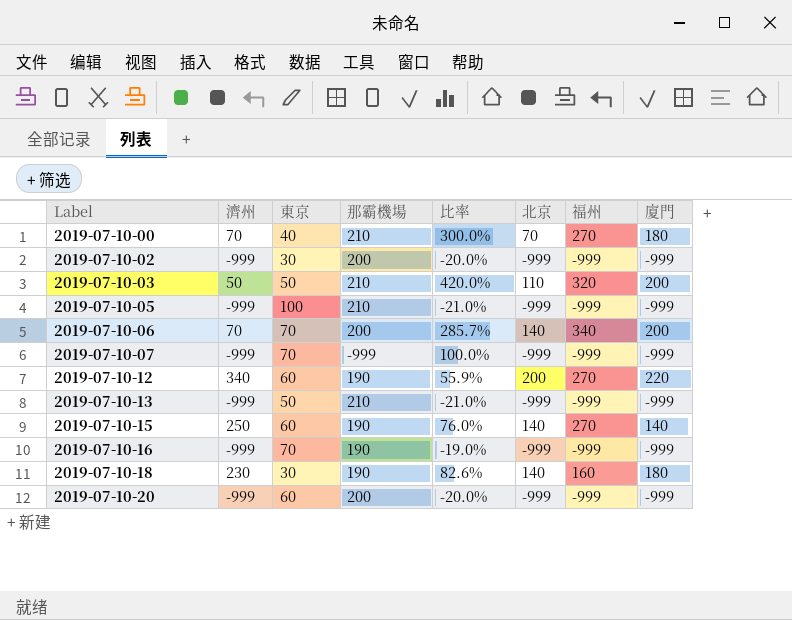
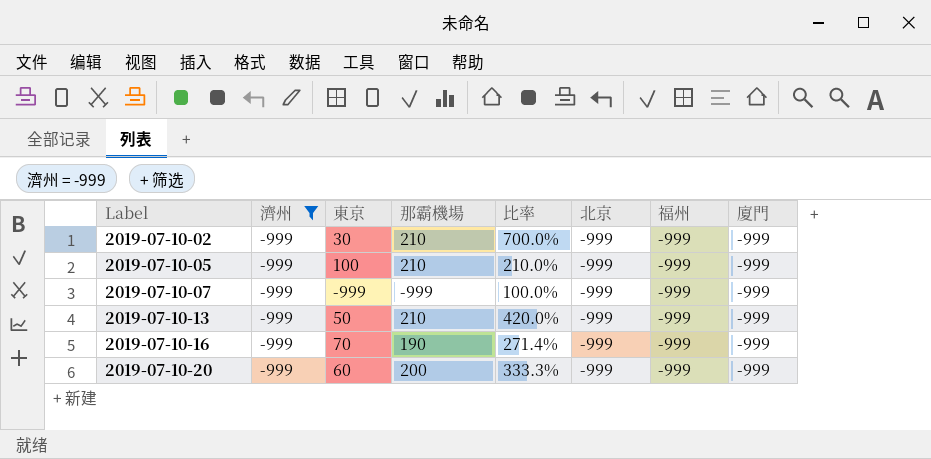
filter: none -> 濟州 = -999
column 比率 | formula: [那霸機場] / [濟州] -> [那霸機場] / [東京]
2019-07-10-02 | 那霸機場: 200 -> 210
2019-07-10-07 | 東京: 70 -> -999

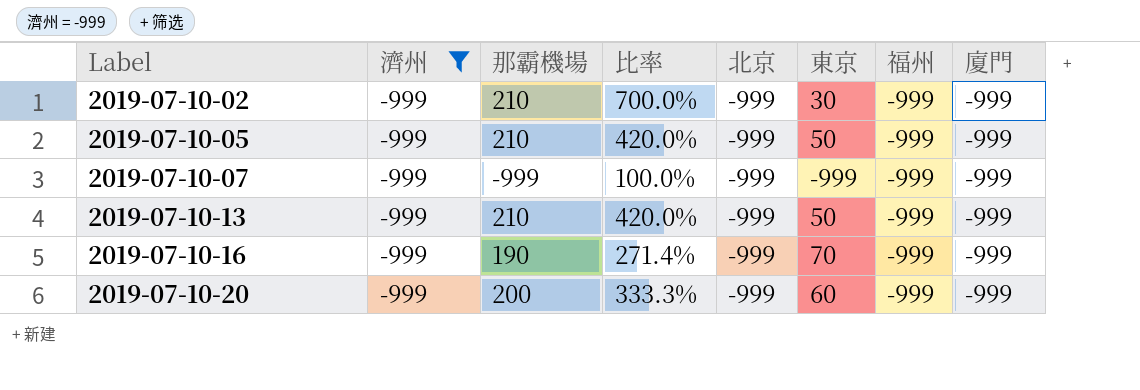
column 東京 | position: 3 -> 6
2019-07-10-05 | 比率: 210.0% -> 420.0%
2019-07-10-05 | 東京: 100 -> 50

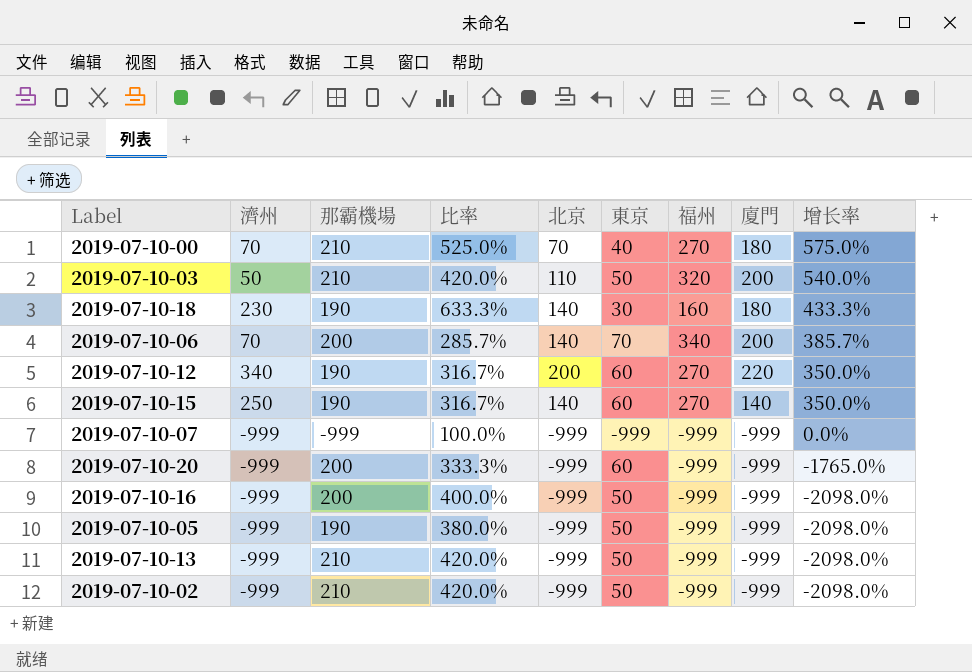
filter: 濟州 = -999 -> none
row order: Label ascending -> 增长率 descending
column 增长率 | formula: none -> ([福州] - [東京]) / [東京]
2019-07-10-16 | 那霸機場: 190 -> 200
2019-07-10-16 | 比率: 271.4% -> 400.0%
2019-07-10-16 | 東京: 70 -> 50
2019-07-10-05 | 那霸機場: 210 -> 190
2019-07-10-05 | 比率: 420.0% -> 380.0%
2019-07-10-02 | 比率: 700.0% -> 420.0%
2019-07-10-02 | 東京: 30 -> 50

